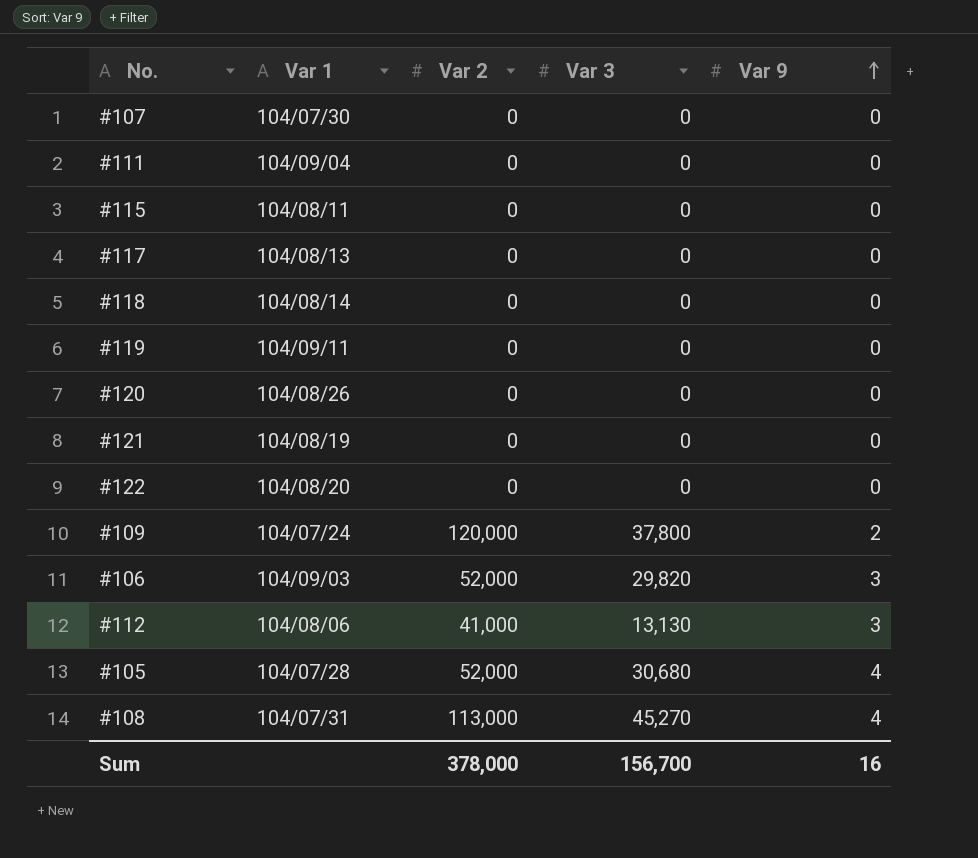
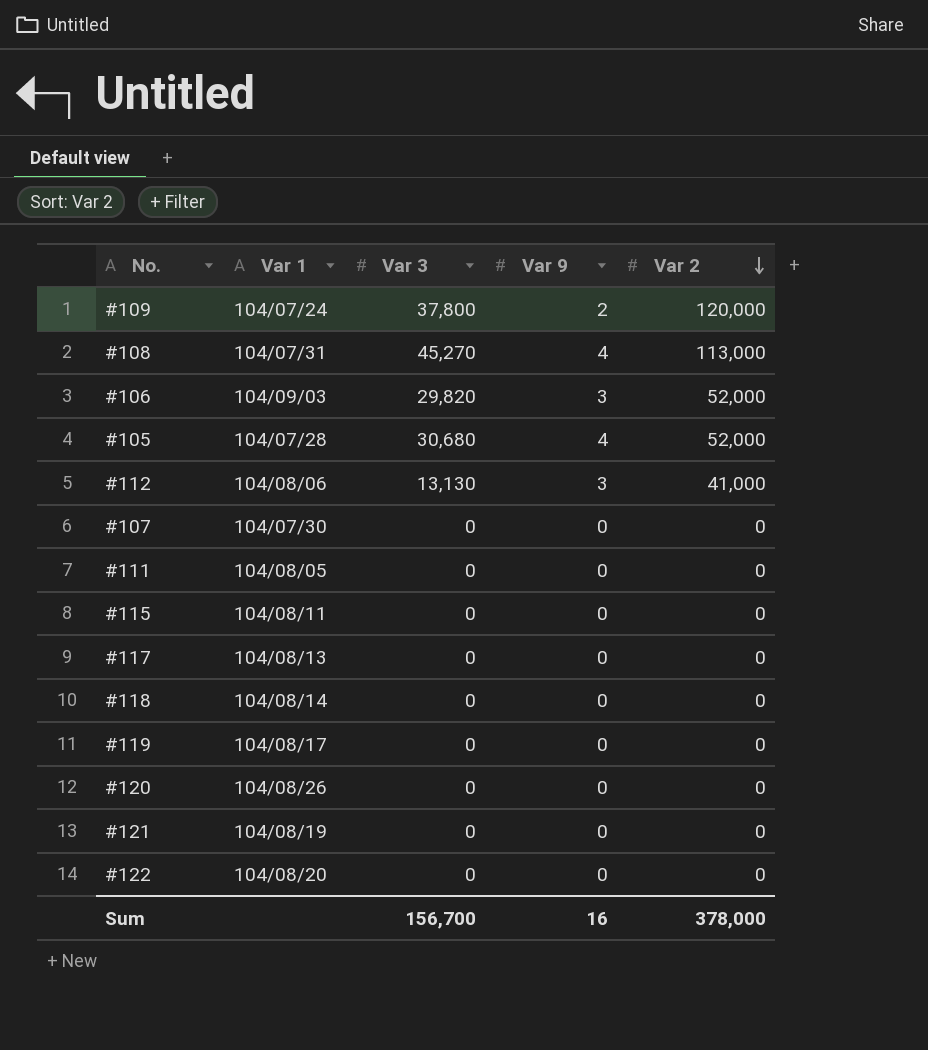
row order: Var 9 ascending -> Var 2 descending
column Var 2 | position: 3 -> 5
#111 | Var 1: 104/09/04 -> 104/08/05
#119 | Var 1: 104/09/11 -> 104/08/17

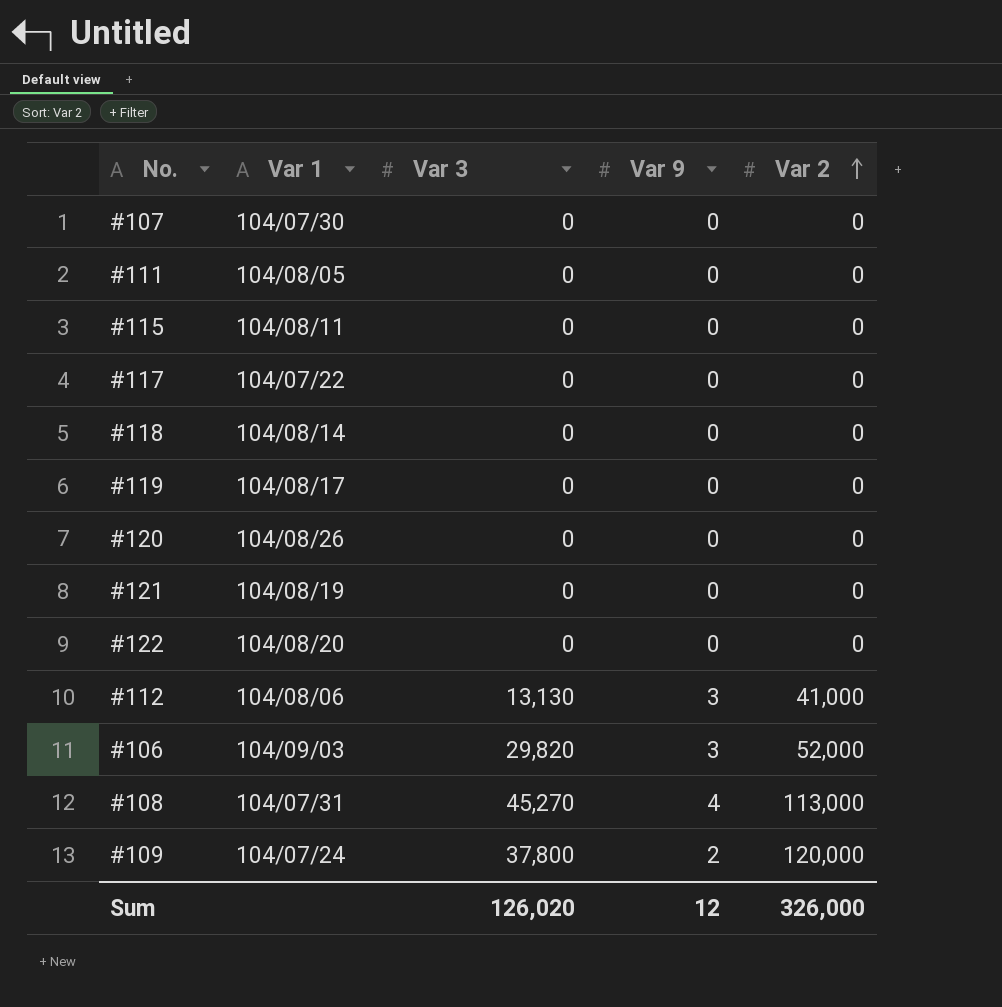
row order: Var 2 descending -> Var 2 ascending
row #105: 104/07/28 | 30,680 | 4 | 52,000 -> none
#117 | Var 1: 104/08/13 -> 104/07/22
Sum | Var 3: 156,700 -> 126,020
Sum | Var 9: 16 -> 12
Sum | Var 2: 378,000 -> 326,000

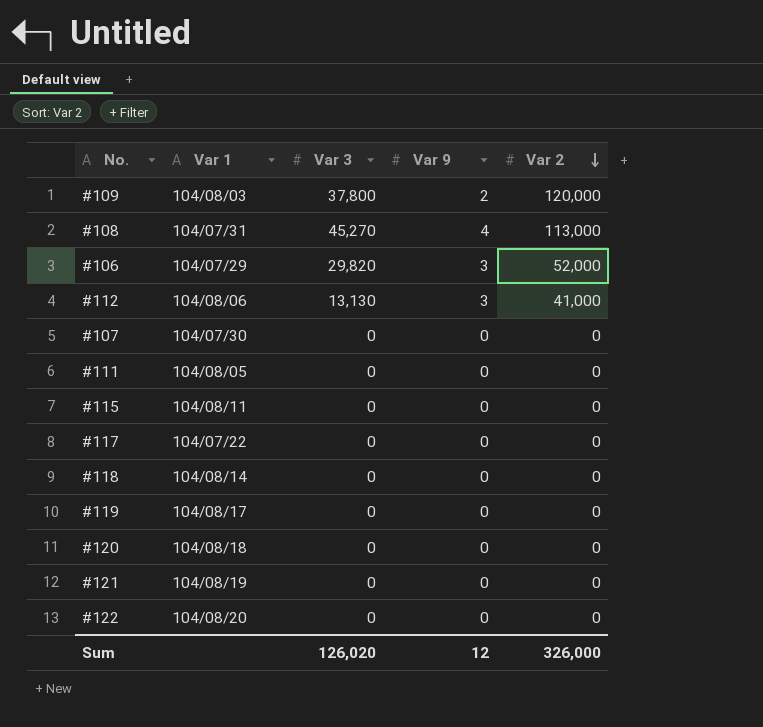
row order: Var 2 ascending -> Var 2 descending
#109 | Var 1: 104/07/24 -> 104/08/03
#106 | Var 1: 104/09/03 -> 104/07/29
#120 | Var 1: 104/08/26 -> 104/08/18

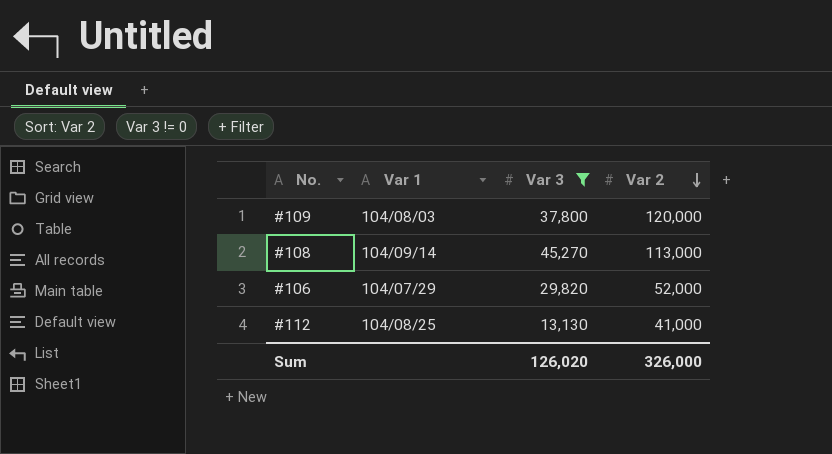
filter: none -> Var 3 != 0
column Var 9 | position: 4 -> none
#108 | Var 1: 104/07/31 -> 104/09/14
#112 | Var 1: 104/08/06 -> 104/08/25

